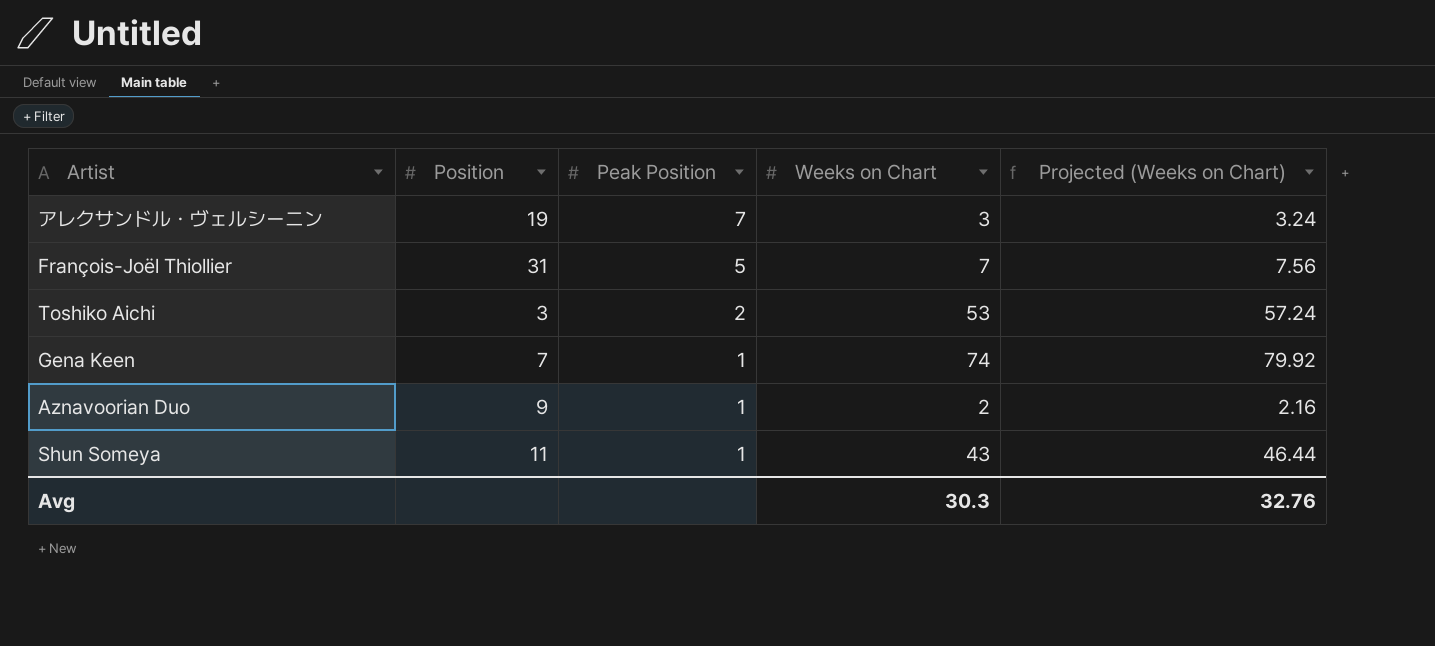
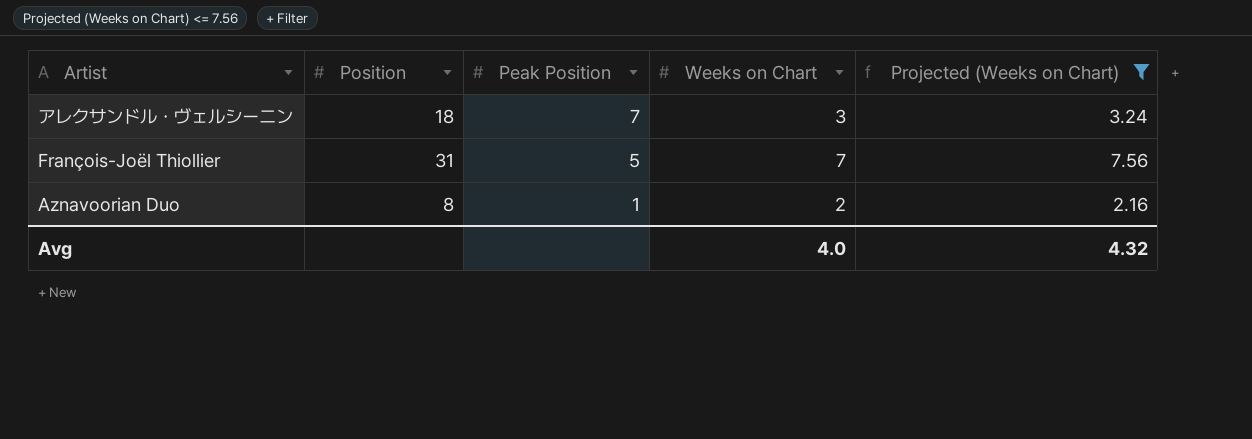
filter: none -> Projected (Weeks on Chart) <= 7.56
アレクサンドル・ヴェルシーニン | Position: 19 -> 18
Aznavoorian Duo | Position: 9 -> 8
Avg | Weeks on Chart: 30.3 -> 4.0
Avg | Projected (Weeks on Chart): 32.76 -> 4.32

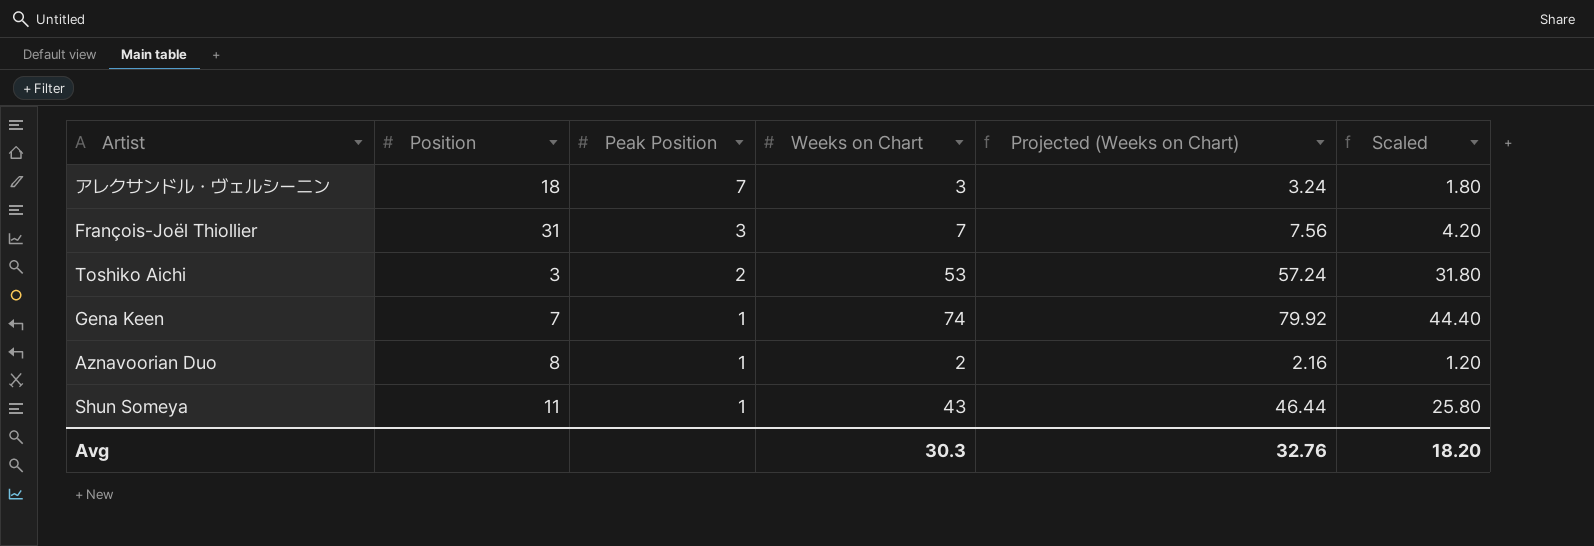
filter: Projected (Weeks on Chart) <= 7.56 -> none
column Scaled | formula: none -> [Weeks on Chart] * 0.6
François-Joël Thiollier | Peak Position: 5 -> 3
Avg | Weeks on Chart: 4.0 -> 30.3
Avg | Projected (Weeks on Chart): 4.32 -> 32.76

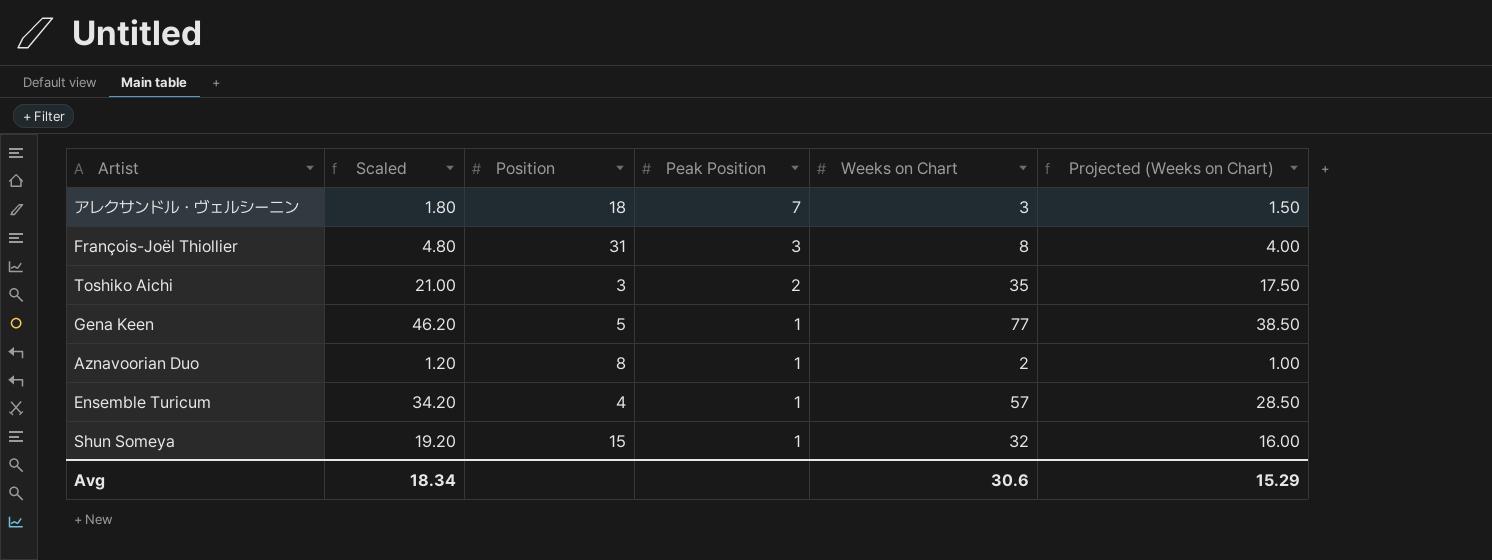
column Scaled | position: 6 -> 2
column Projected (Weeks on Chart) | formula: [Weeks on Chart] * 1.08 -> [Weeks on Chart] * 0.5
François-Joël Thiollier | Scaled: 4.20 -> 4.80
François-Joël Thiollier | Weeks on Chart: 7 -> 8
Toshiko Aichi | Scaled: 31.80 -> 21.00
Toshiko Aichi | Weeks on Chart: 53 -> 35
Gena Keen | Scaled: 44.40 -> 46.20
Gena Keen | Position: 7 -> 5
Gena Keen | Weeks on Chart: 74 -> 77
row Ensemble Turicum: none -> 34.20 | 4 | 1 | 57 | 28.50
Shun Someya | Scaled: 25.80 -> 19.20
Shun Someya | Position: 11 -> 15
Shun Someya | Weeks on Chart: 43 -> 32
Avg | Scaled: 18.20 -> 18.34
Avg | Weeks on Chart: 30.3 -> 30.6
Avg | Projected (Weeks on Chart): 32.76 -> 15.29

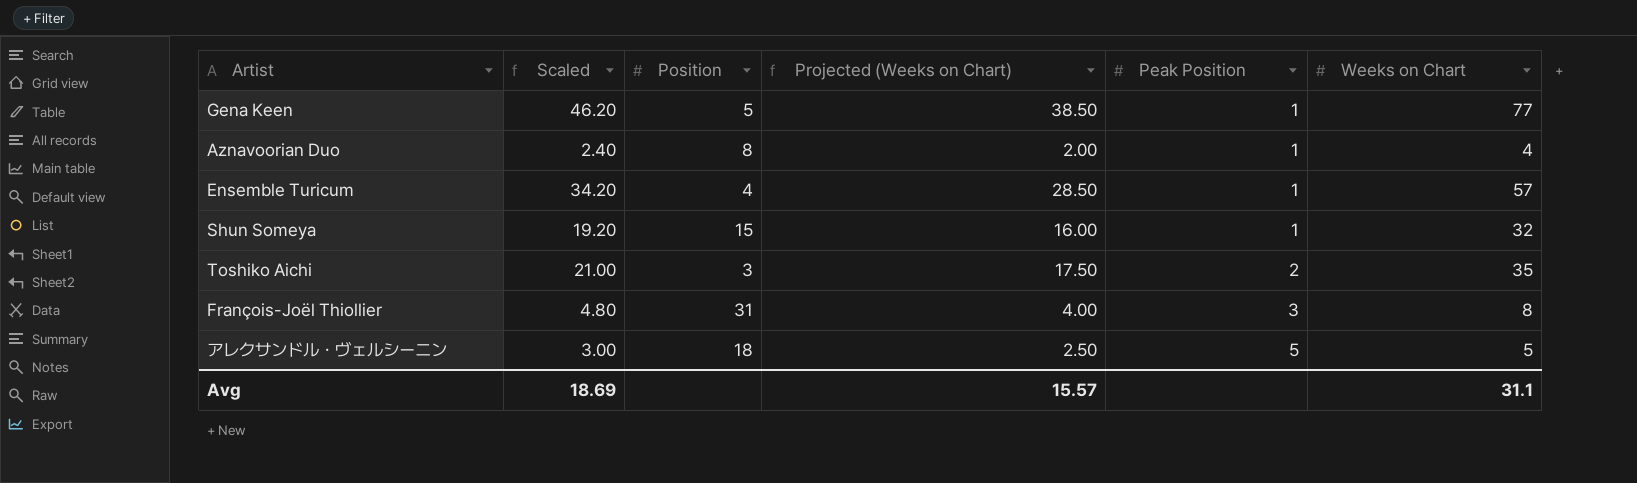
row order: Peak Position descending -> Peak Position ascending
column Projected (Weeks on Chart) | position: 6 -> 4
Aznavoorian Duo | Scaled: 1.20 -> 2.40
Aznavoorian Duo | Projected (Weeks on Chart): 1.00 -> 2.00
Aznavoorian Duo | Weeks on Chart: 2 -> 4
アレクサンドル・ヴェルシーニン | Scaled: 1.80 -> 3.00
アレクサンドル・ヴェルシーニン | Projected (Weeks on Chart): 1.50 -> 2.50
アレクサンドル・ヴェルシーニン | Peak Position: 7 -> 5
アレクサンドル・ヴェルシーニン | Weeks on Chart: 3 -> 5
Avg | Scaled: 18.34 -> 18.69
Avg | Projected (Weeks on Chart): 15.29 -> 15.57
Avg | Weeks on Chart: 30.6 -> 31.1

